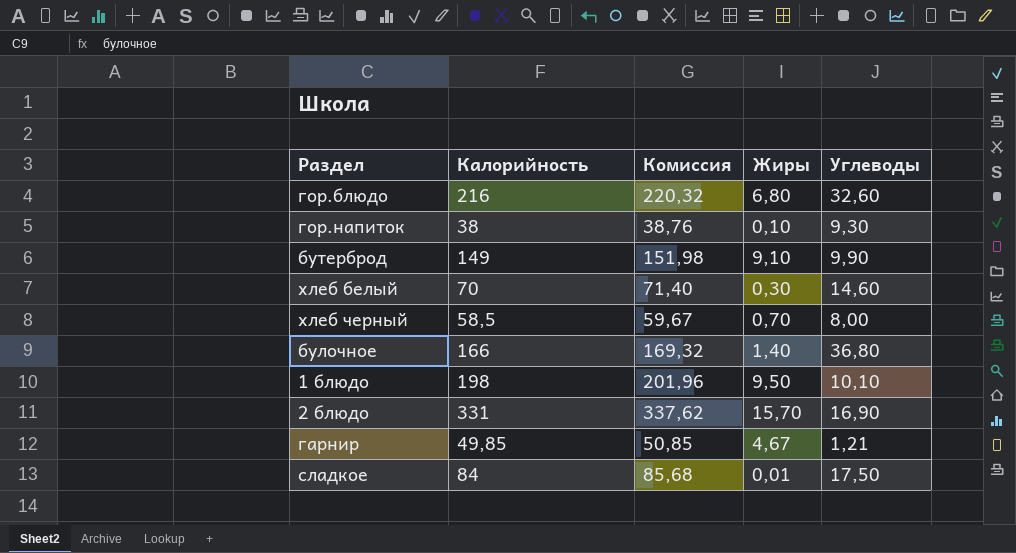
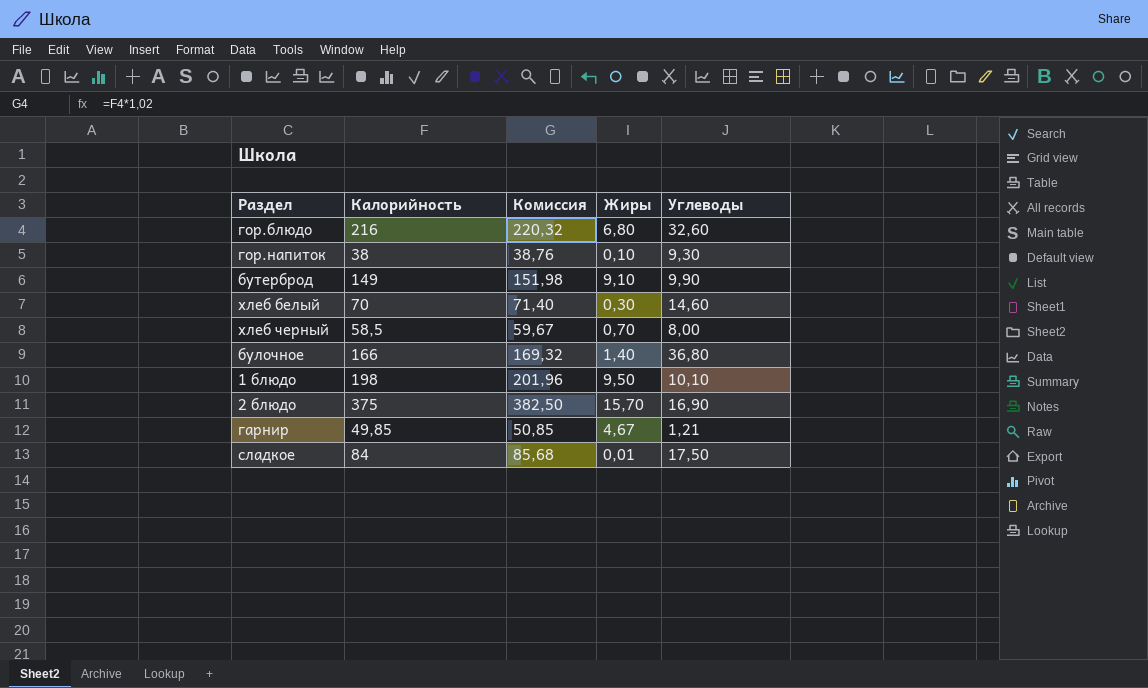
2 блюдо | Калорийность: 331 -> 375
2 блюдо | Комиссия: 337,62 -> 382,50

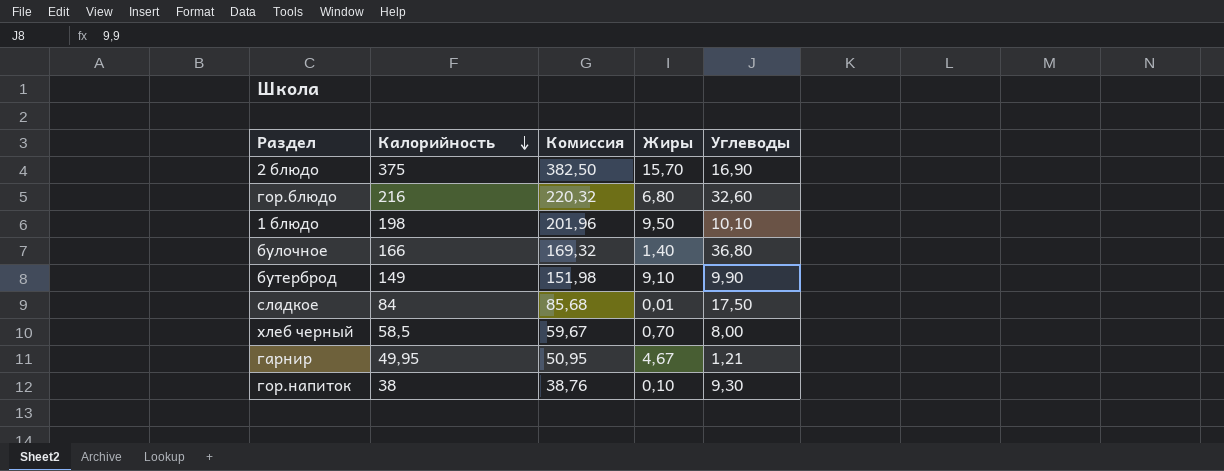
row order: none -> Калорийность descending
row хлеб белый: 70 | 71,40 | 0,30 | 14,60 -> none
гарнир | Калорийность: 49,85 -> 49,95
гарнир | Комиссия: 50,85 -> 50,95

